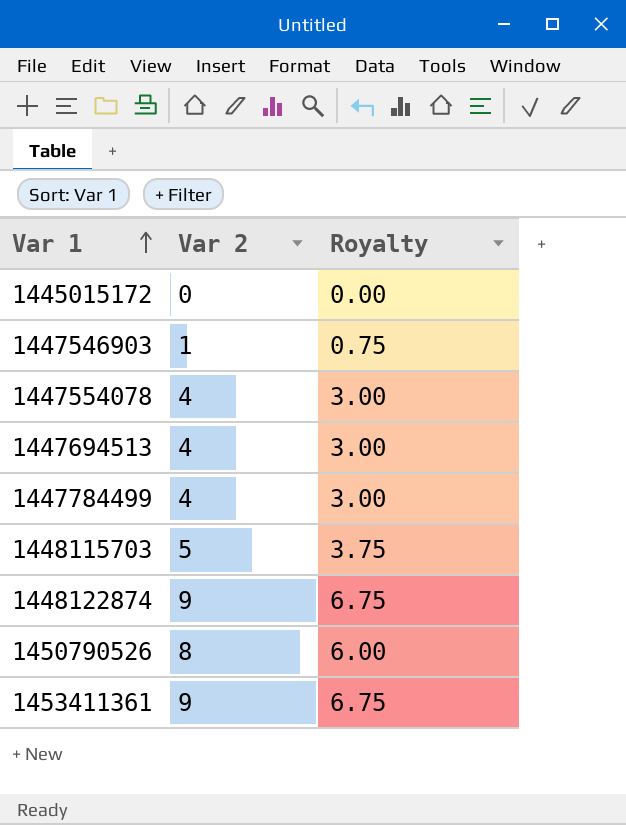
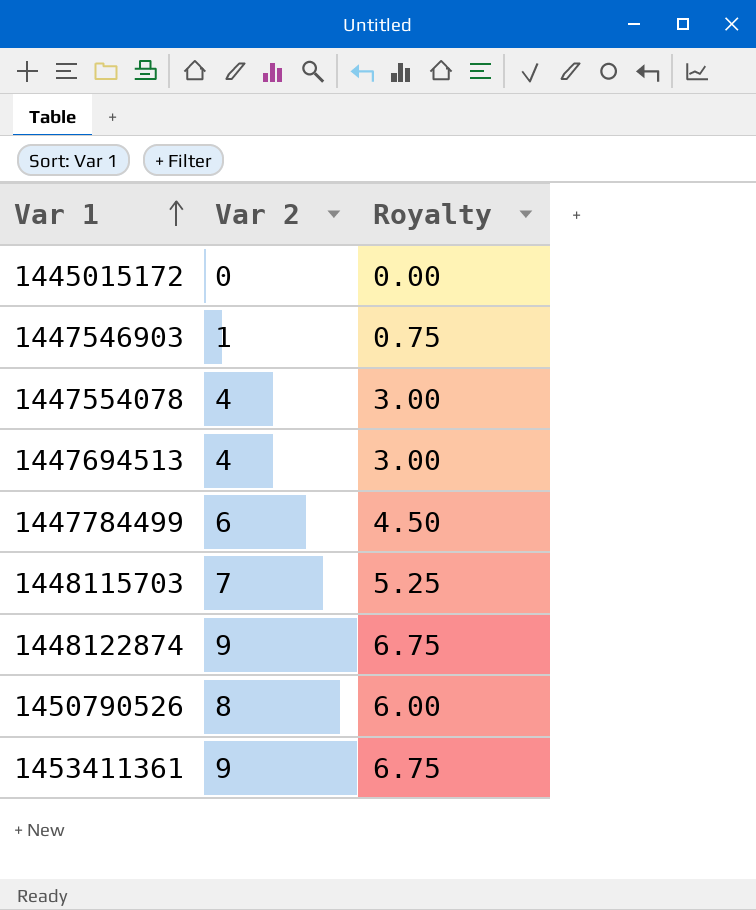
1447784499 | Var 2: 4 -> 6
1447784499 | Royalty: 3.00 -> 4.50
1448115703 | Var 2: 5 -> 7
1448115703 | Royalty: 3.75 -> 5.25

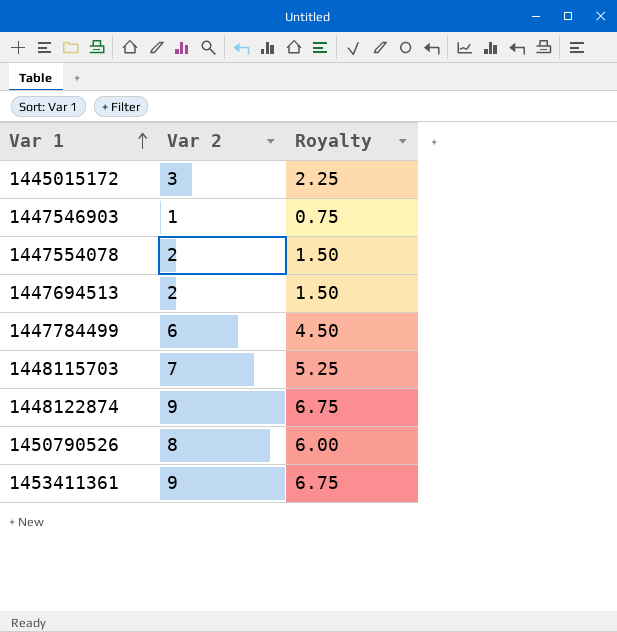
1445015172 | Var 2: 0 -> 3
1445015172 | Royalty: 0.00 -> 2.25
1447554078 | Var 2: 4 -> 2
1447554078 | Royalty: 3.00 -> 1.50
1447694513 | Var 2: 4 -> 2
1447694513 | Royalty: 3.00 -> 1.50

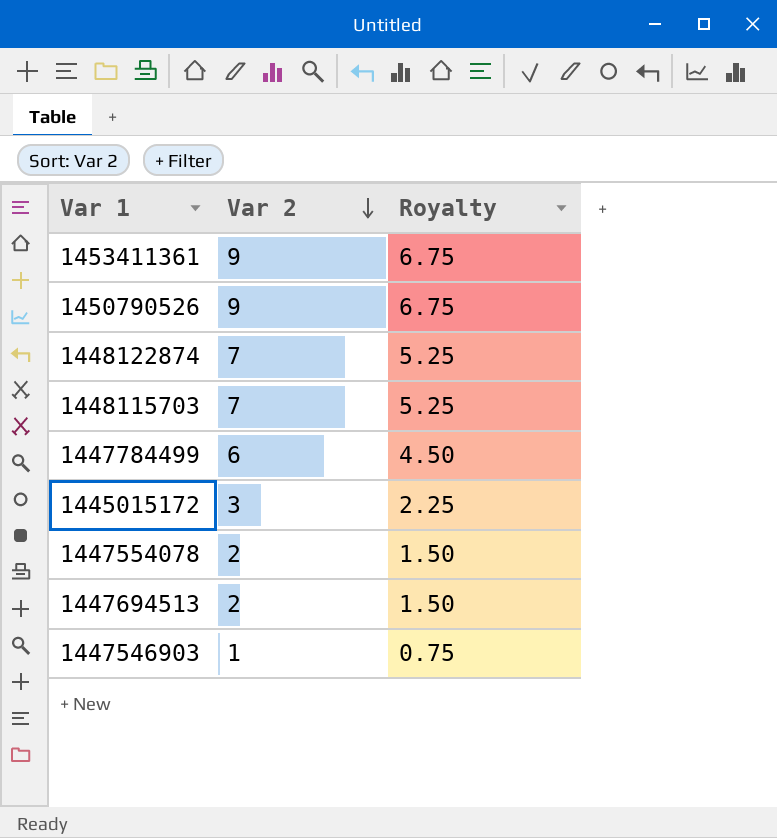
row order: Var 1 ascending -> Var 2 descending
1450790526 | Var 2: 8 -> 9
1450790526 | Royalty: 6.00 -> 6.75
1448122874 | Var 2: 9 -> 7
1448122874 | Royalty: 6.75 -> 5.25

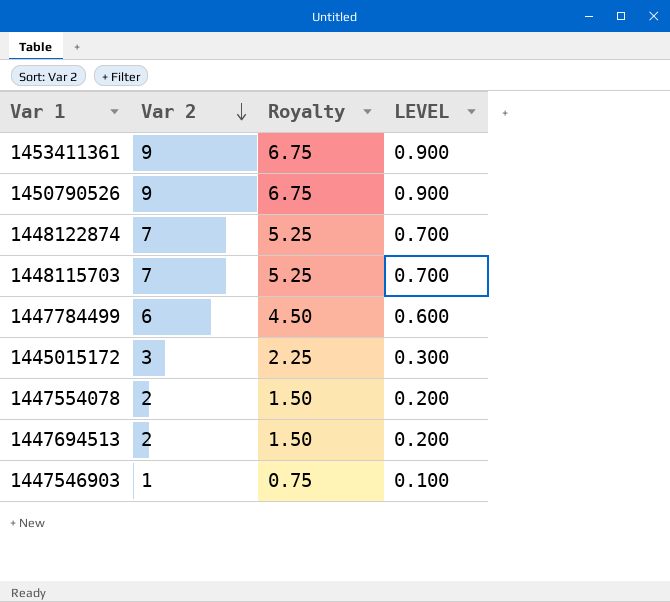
column LEVEL | formula: none -> [Var 2] * 0.1

